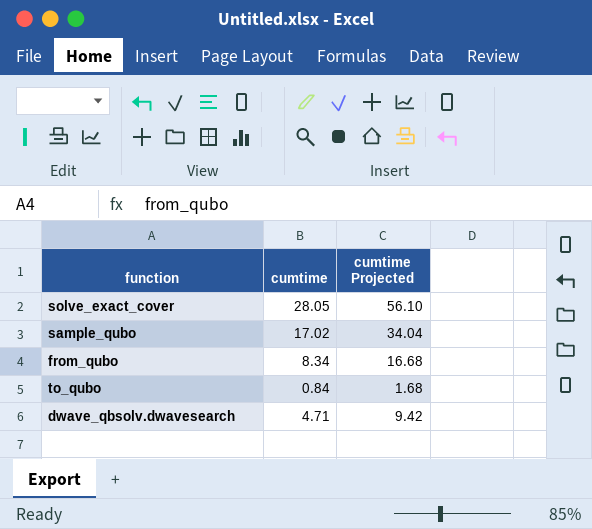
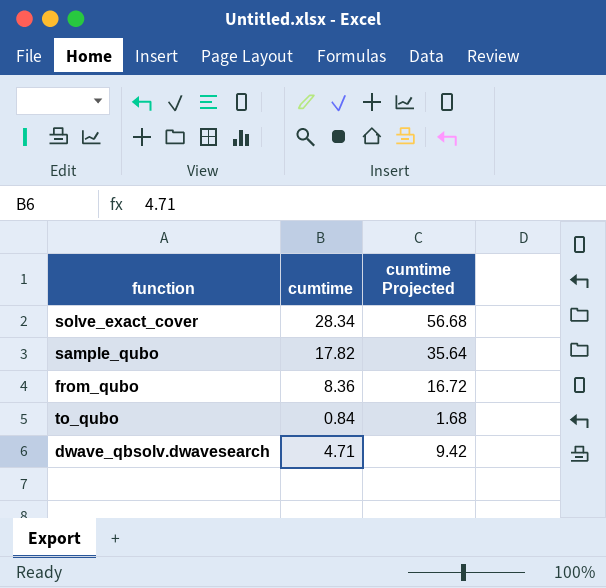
solve_exact_cover | cumtime: 28.05 -> 28.34
solve_exact_cover | cumtime Projected: 56.10 -> 56.68
sample_qubo | cumtime: 17.02 -> 17.82
sample_qubo | cumtime Projected: 34.04 -> 35.64
from_qubo | cumtime: 8.34 -> 8.36
from_qubo | cumtime Projected: 16.68 -> 16.72

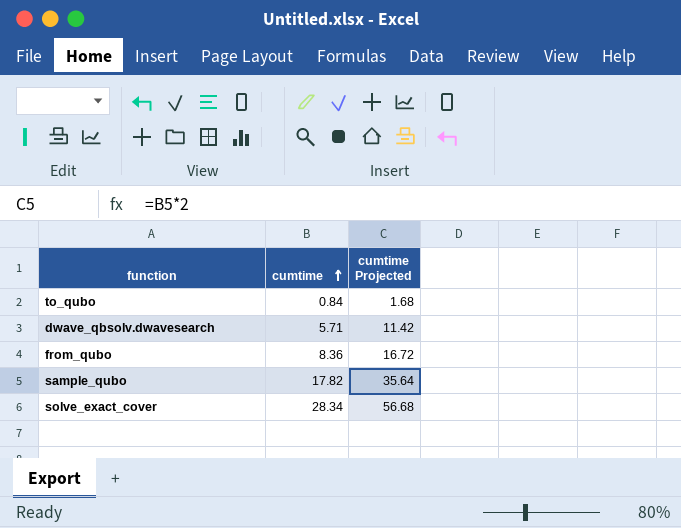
row order: none -> cumtime ascending
dwave_qbsolv.dwavesearch | cumtime: 4.71 -> 5.71
dwave_qbsolv.dwavesearch | cumtime Projected: 9.42 -> 11.42

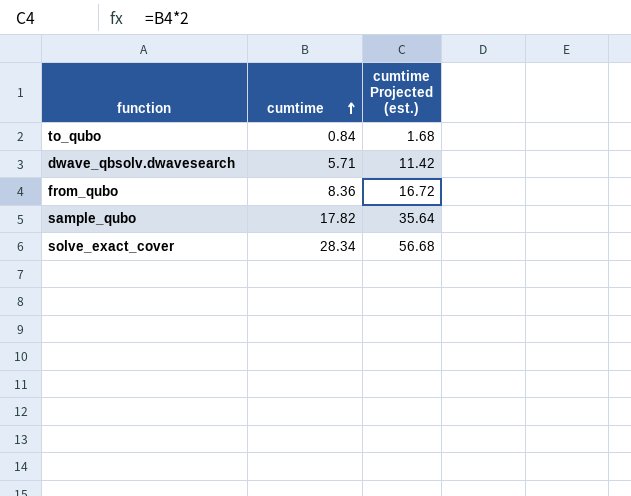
column name: cumtime Projected -> cumtime Projected (est.)

